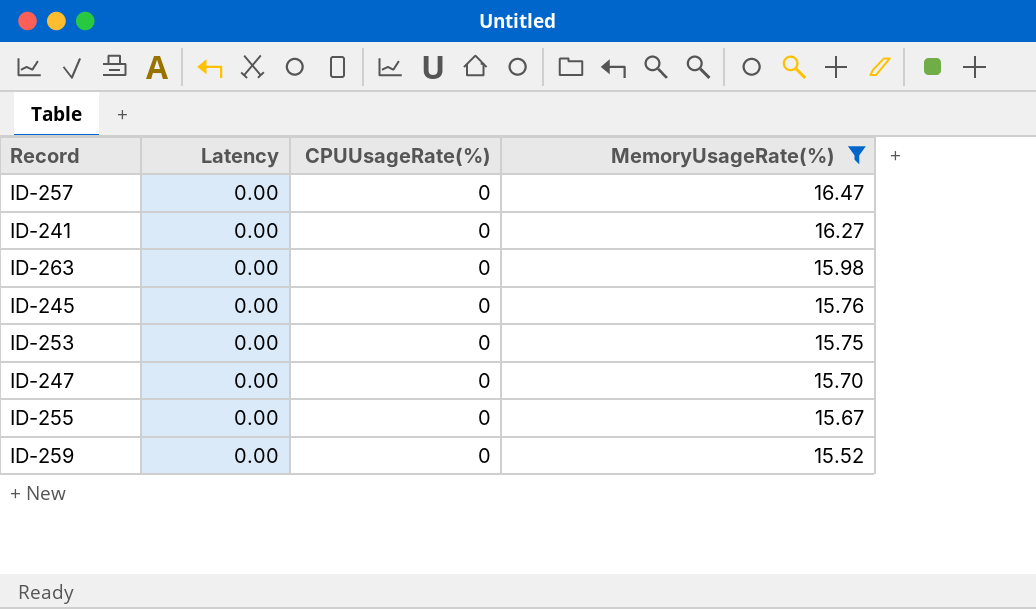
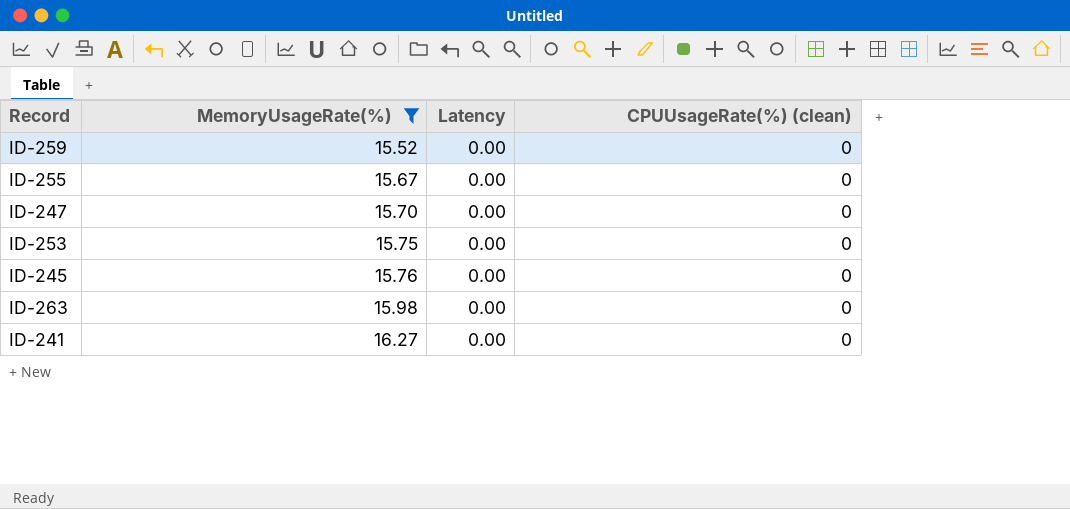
row order: MemoryUsageRate(%) descending -> MemoryUsageRate(%) ascending
column MemoryUsageRate(%) | position: 4 -> 2
column name: CPUUsageRate(%) -> CPUUsageRate(%) (clean)
row ID-257: 0.00 | 0 | 16.47 -> none

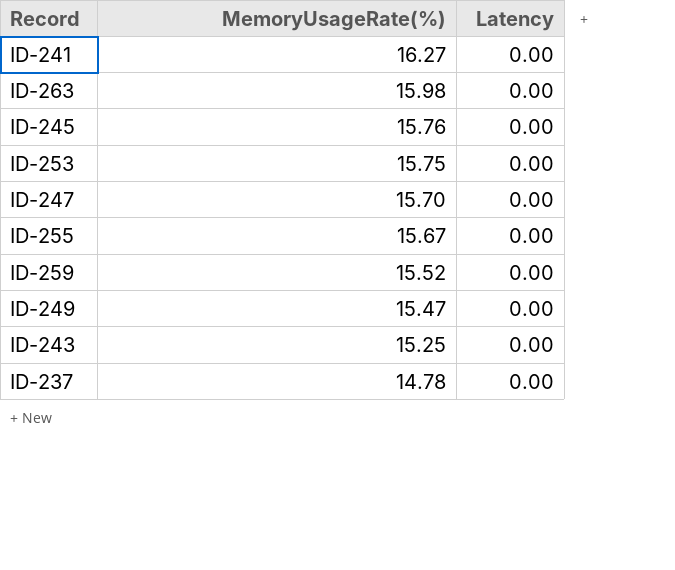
filter: MemoryUsageRate(%) >= 15.52 -> none
row order: MemoryUsageRate(%) ascending -> MemoryUsageRate(%) descending
column CPUUsageRate(%) (clean) | position: 4 -> none

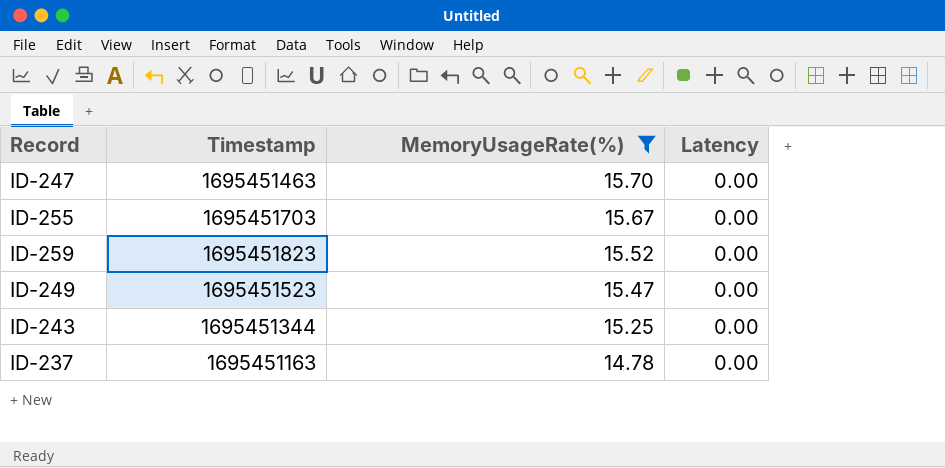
filter: none -> MemoryUsageRate(%) <= 15.70
column Timestamp | position: none -> 2

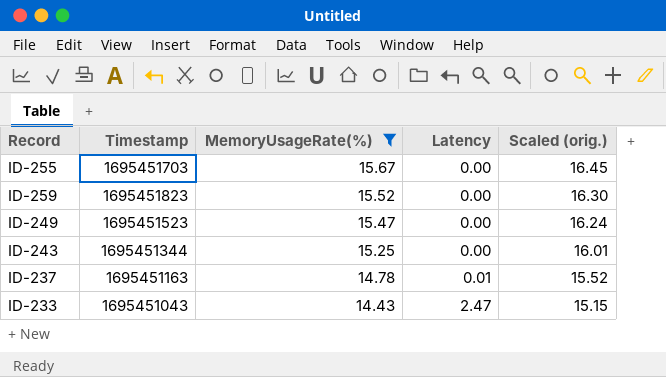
column Scaled (orig.) | formula: none -> [MemoryUsageRate(%)] * 1.05
row ID-247: 1695451463 | 15.70 | 0.00 -> none
ID-237 | Latency: 0.00 -> 0.01
row ID-233: none -> 1695451043 | 14.43 | 2.47 | 15.15

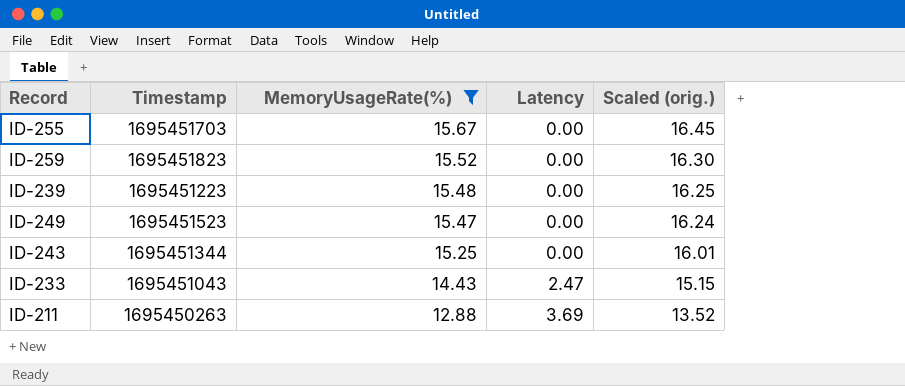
row ID-237: 1695451163 | 14.78 | 0.01 | 15.52 -> none
row ID-239: none -> 1695451223 | 15.48 | 0.00 | 16.25
row ID-211: none -> 1695450263 | 12.88 | 3.69 | 13.52

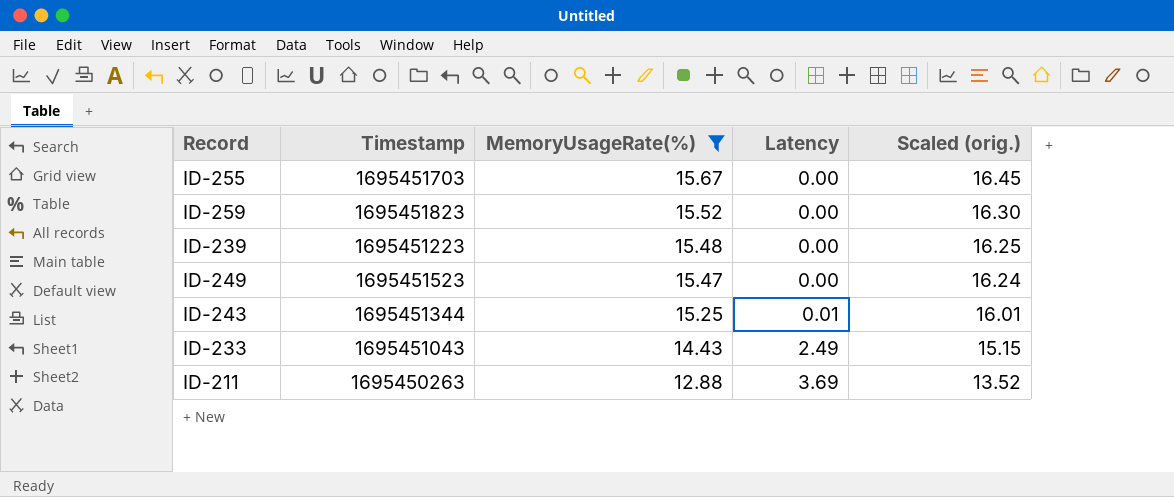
ID-243 | Latency: 0.00 -> 0.01
ID-233 | Latency: 2.47 -> 2.49

